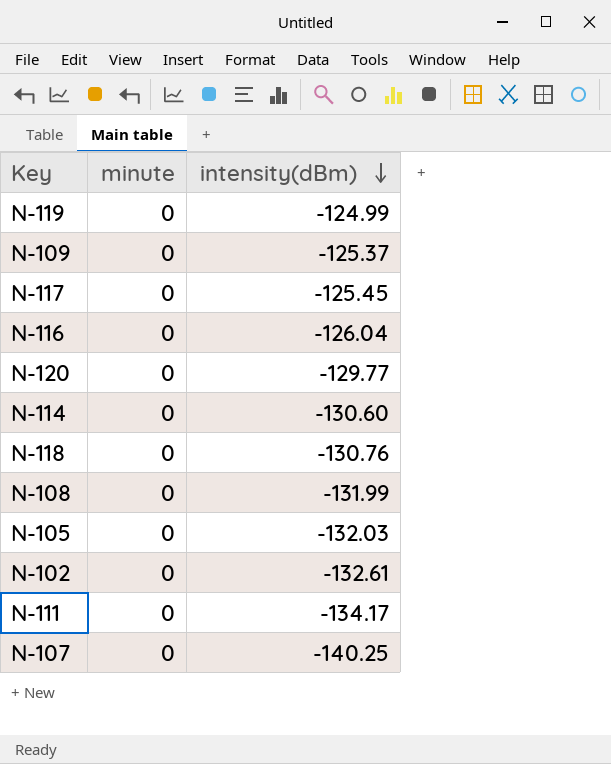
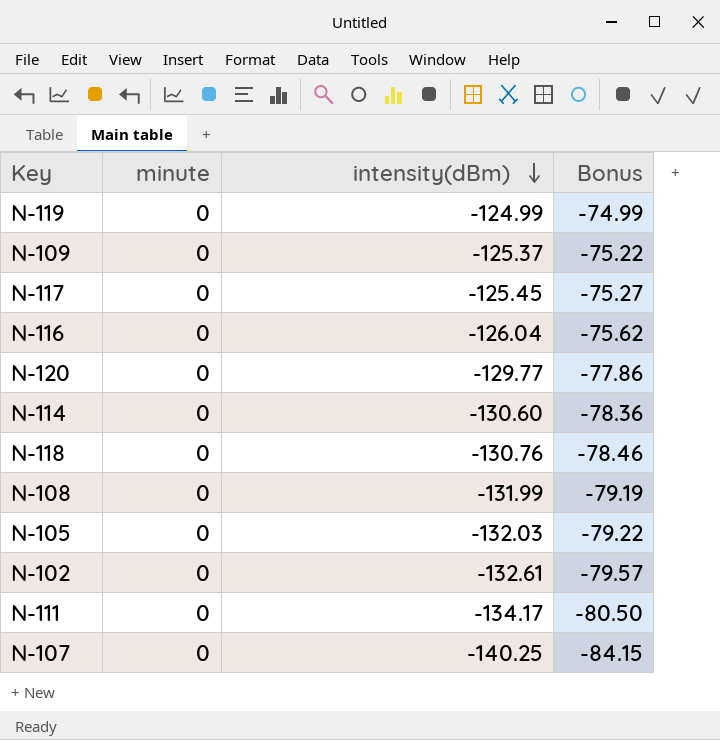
column Bonus | formula: none -> [intensity(dBm)] * 0.6

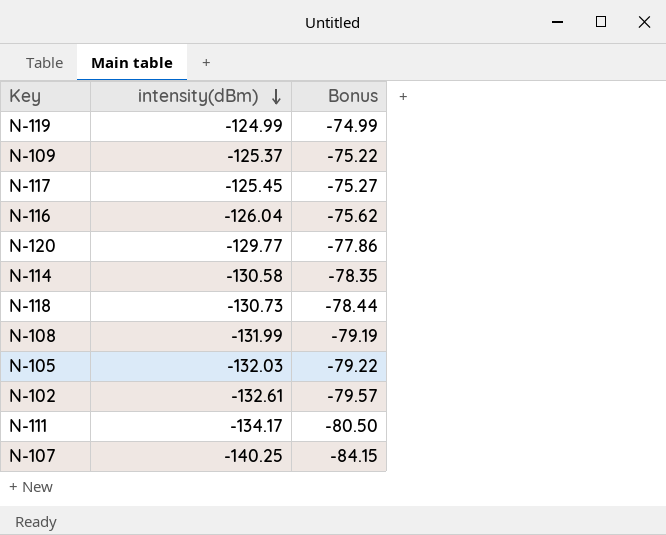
column minute | position: 2 -> none
N-114 | intensity(dBm): -130.60 -> -130.58
N-114 | Bonus: -78.36 -> -78.35
N-118 | intensity(dBm): -130.76 -> -130.73
N-118 | Bonus: -78.46 -> -78.44

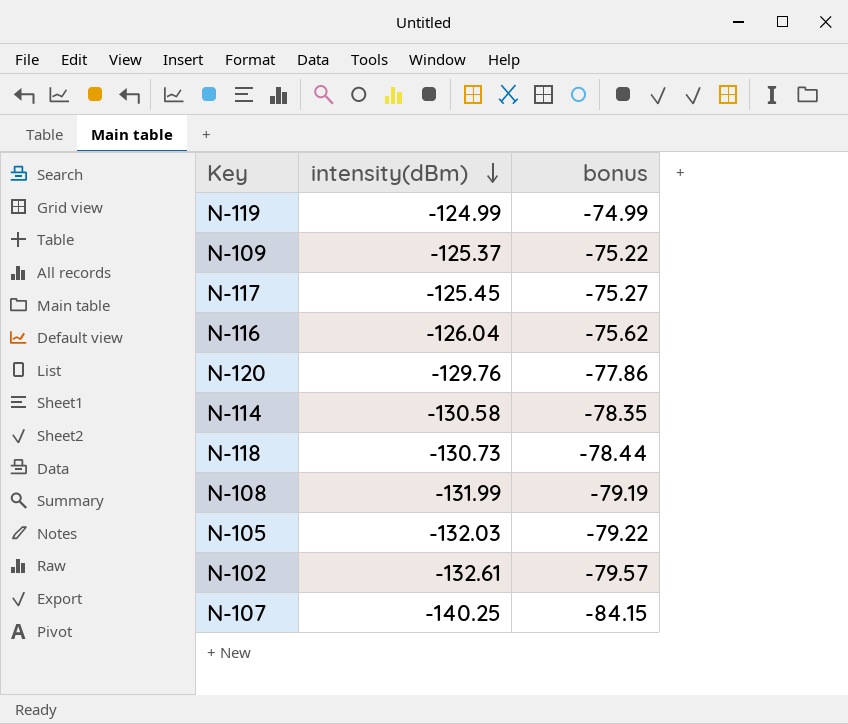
column name: Bonus -> bonus
row N-111: -134.17 | -80.50 -> none
N-120 | intensity(dBm): -129.77 -> -129.76

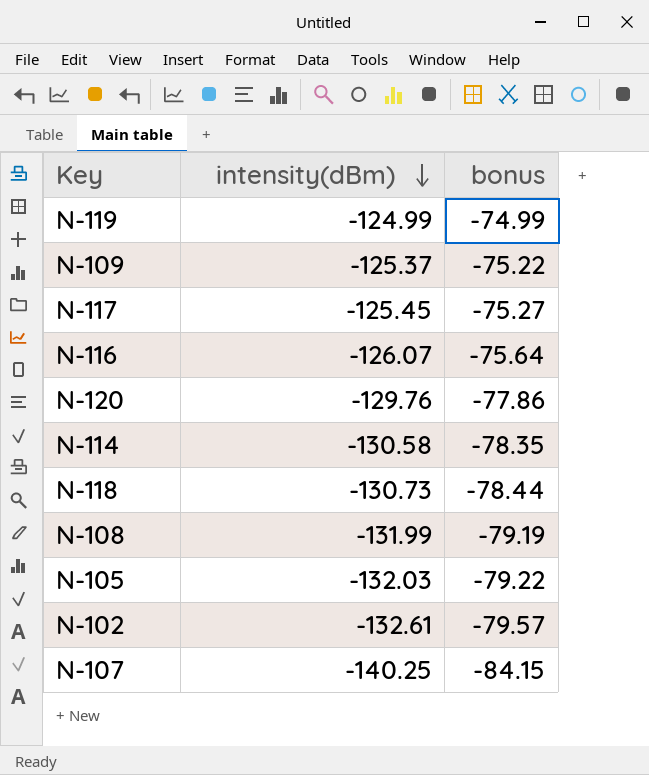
N-116 | intensity(dBm): -126.04 -> -126.07
N-116 | bonus: -75.62 -> -75.64

